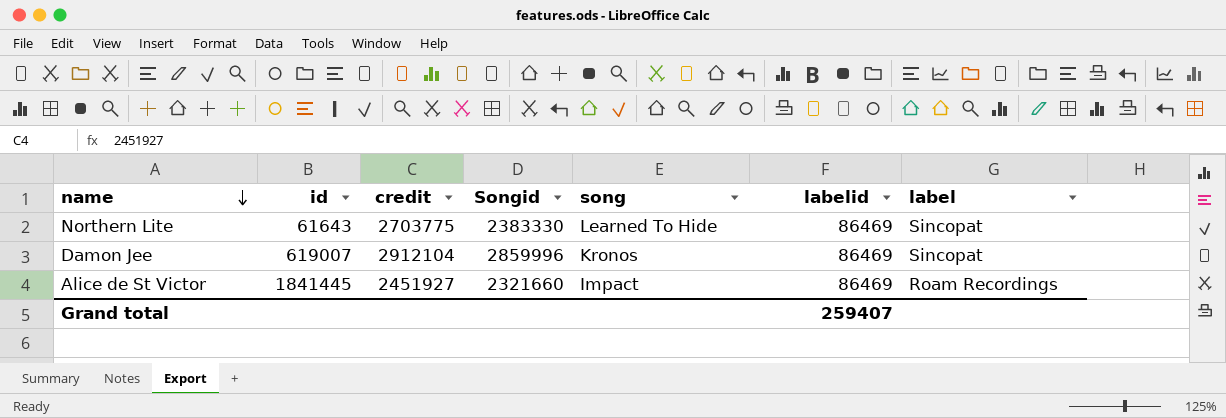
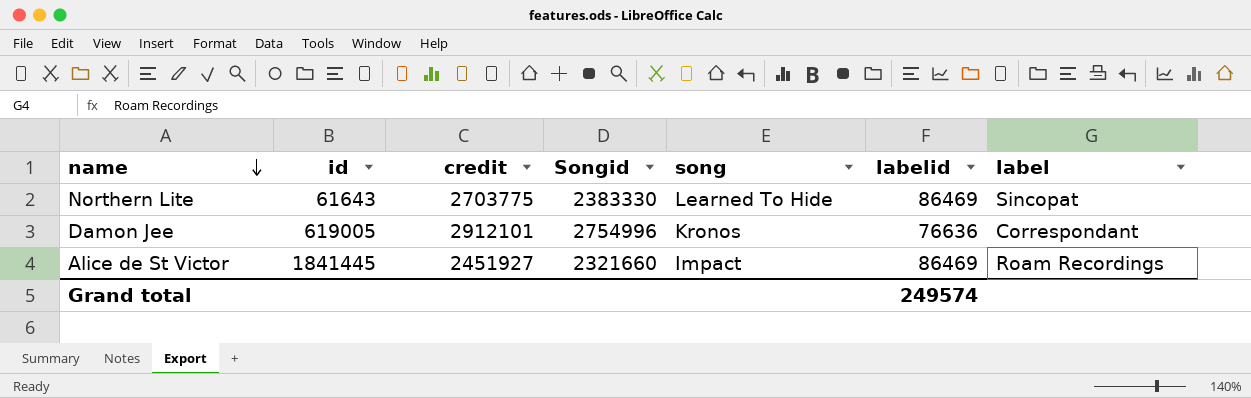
Damon Jee | id: 619007 -> 619005
Damon Jee | credit: 2912104 -> 2912101
Damon Jee | Songid: 2859996 -> 2754996
Damon Jee | labelid: 86469 -> 76636
Damon Jee | label: Sincopat -> Correspondant
Grand total | labelid: 259407 -> 249574

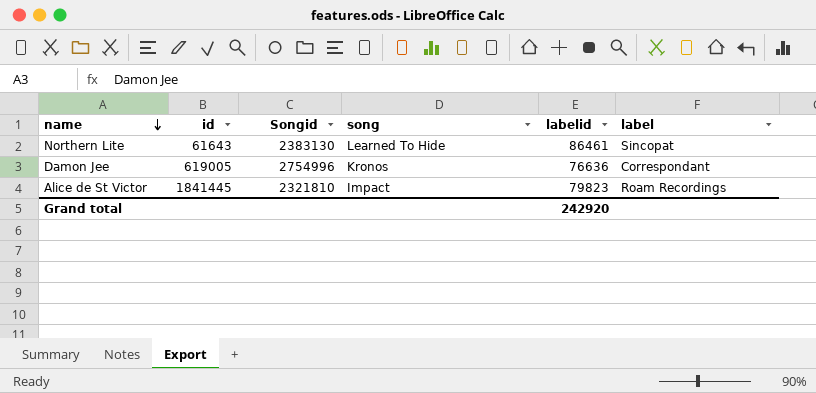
column credit | position: 3 -> none
Northern Lite | Songid: 2383330 -> 2383130
Northern Lite | labelid: 86469 -> 86461
Alice de St Victor | Songid: 2321660 -> 2321810
Alice de St Victor | labelid: 86469 -> 79823
Grand total | labelid: 249574 -> 242920

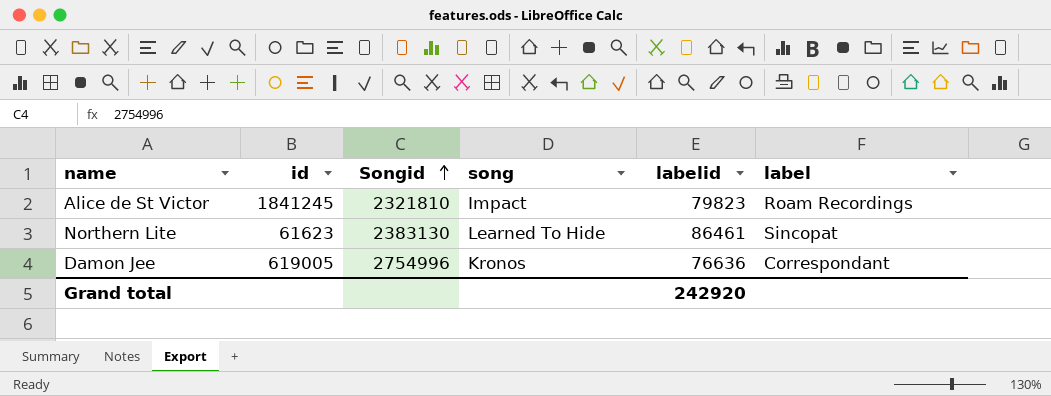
row order: name descending -> Songid ascending
Alice de St Victor | id: 1841445 -> 1841245
Northern Lite | id: 61643 -> 61623

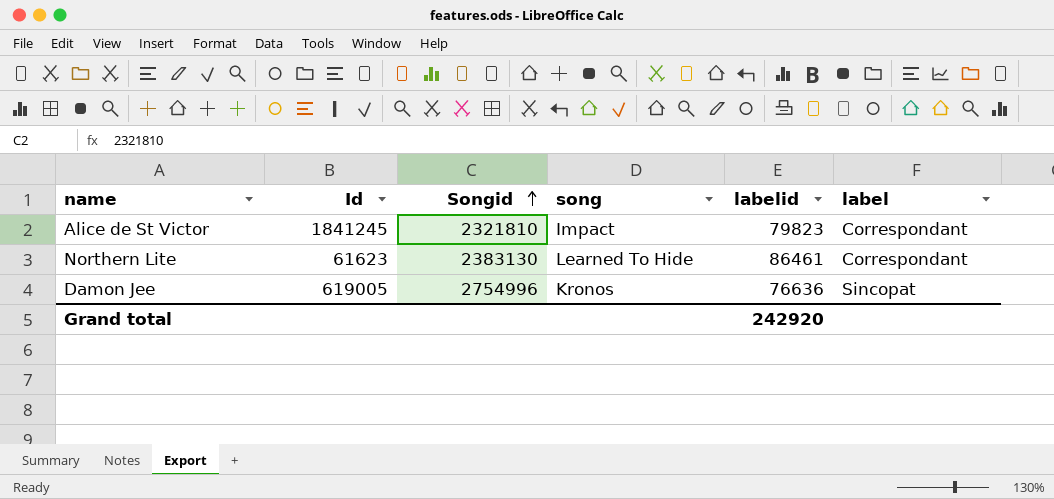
column name: id -> Id
Alice de St Victor | label: Roam Recordings -> Correspondant
Northern Lite | label: Sincopat -> Correspondant
Damon Jee | label: Correspondant -> Sincopat

